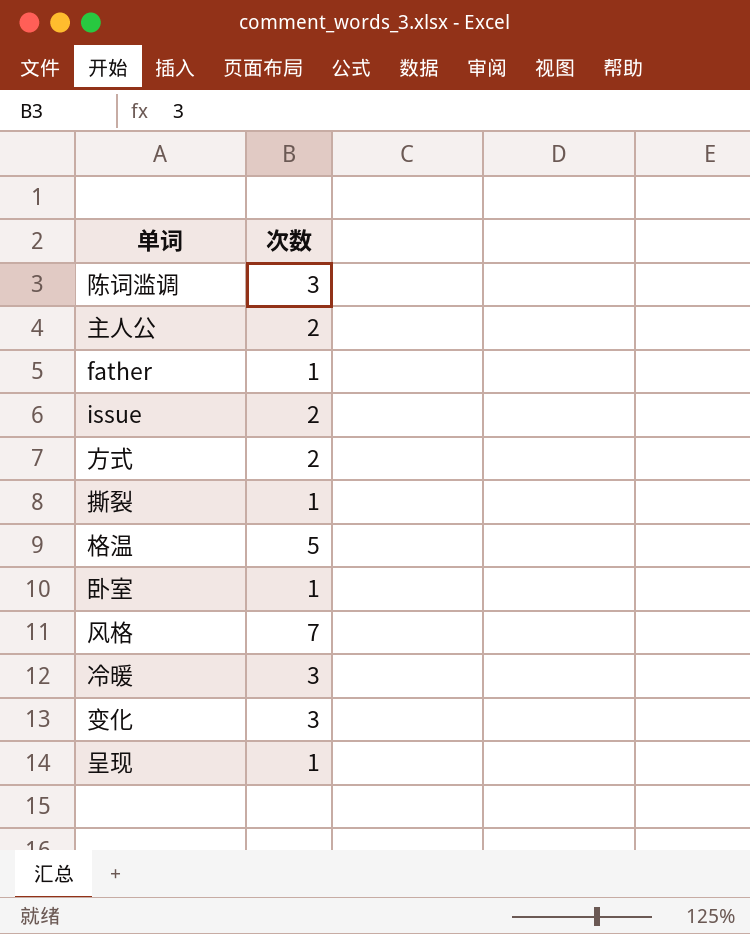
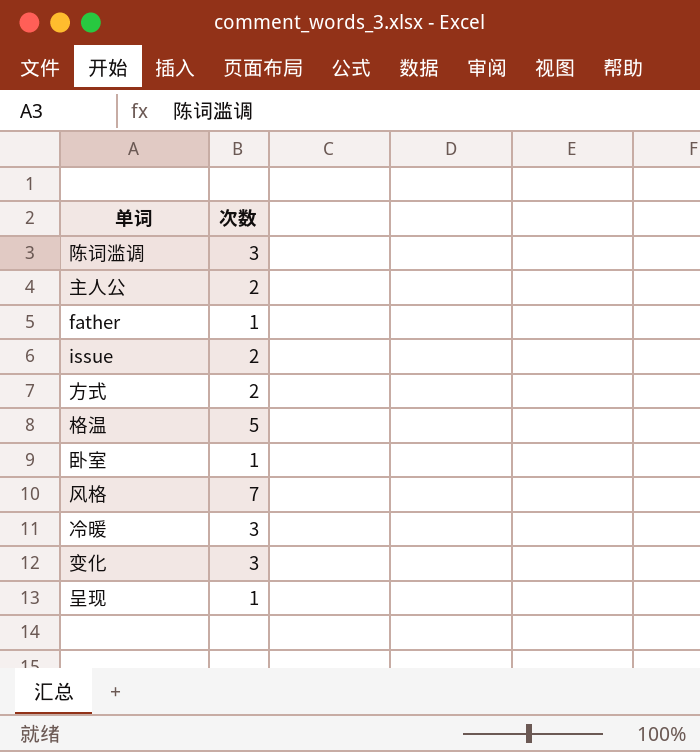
row 撕裂: 1 -> none

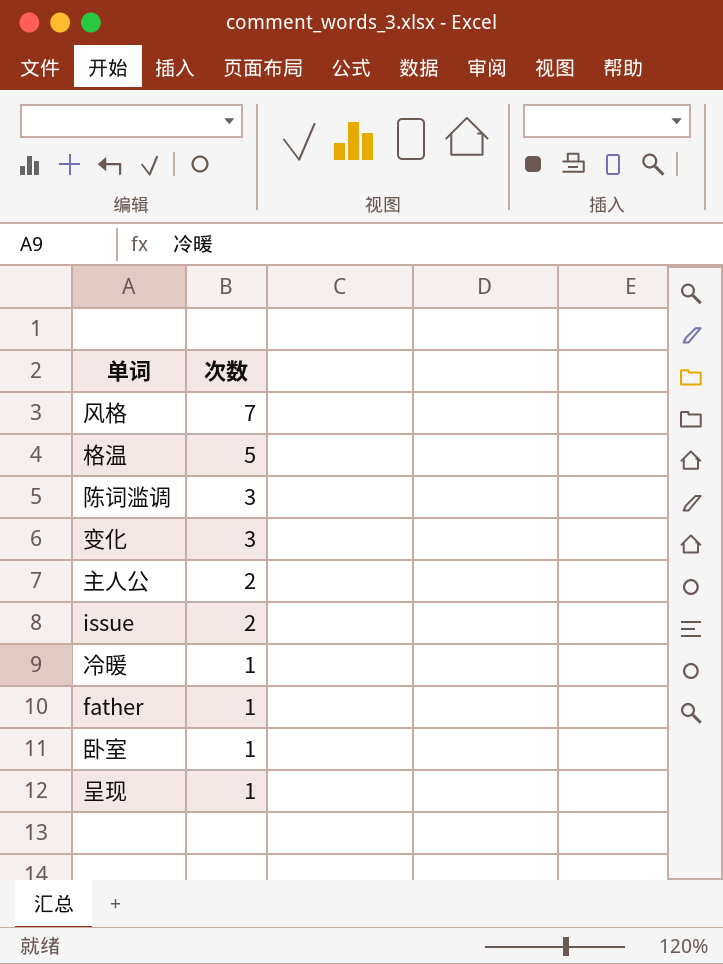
row order: none -> 次数 descending
row 方式: 2 -> none
冷暖 | 次数: 3 -> 1

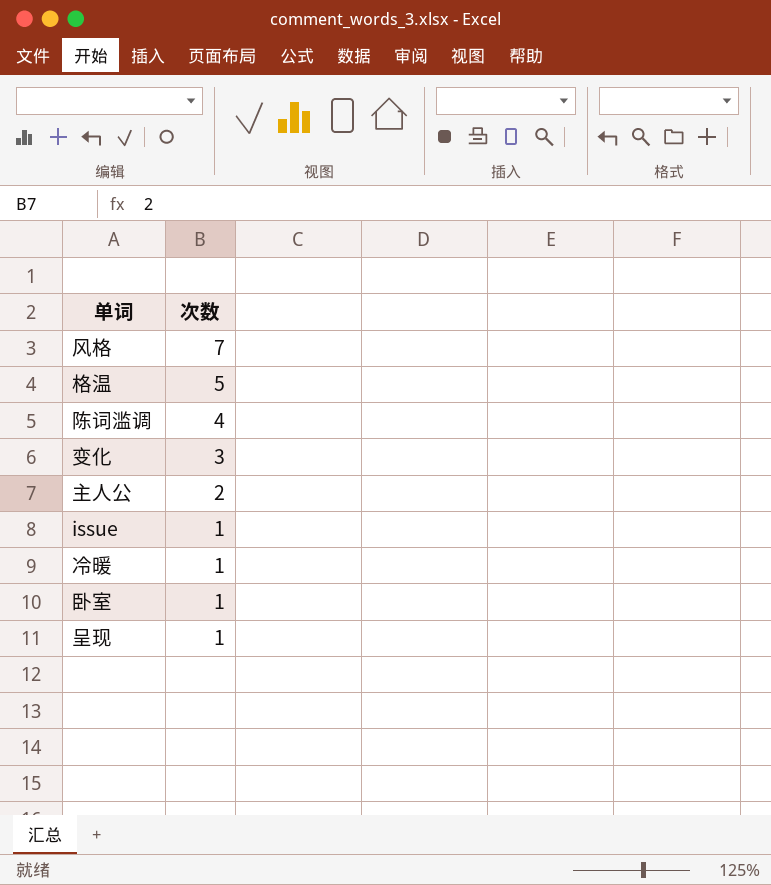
row father: 1 -> none
陈词滥调 | 次数: 3 -> 4
issue | 次数: 2 -> 1

